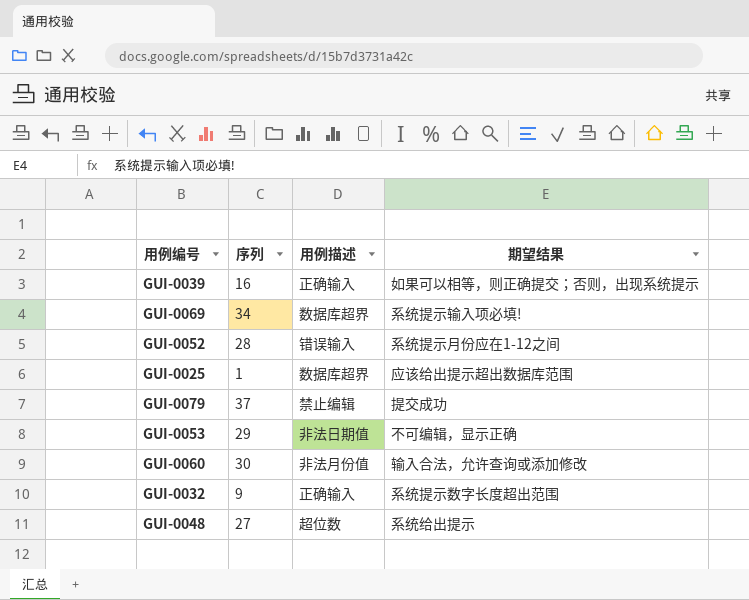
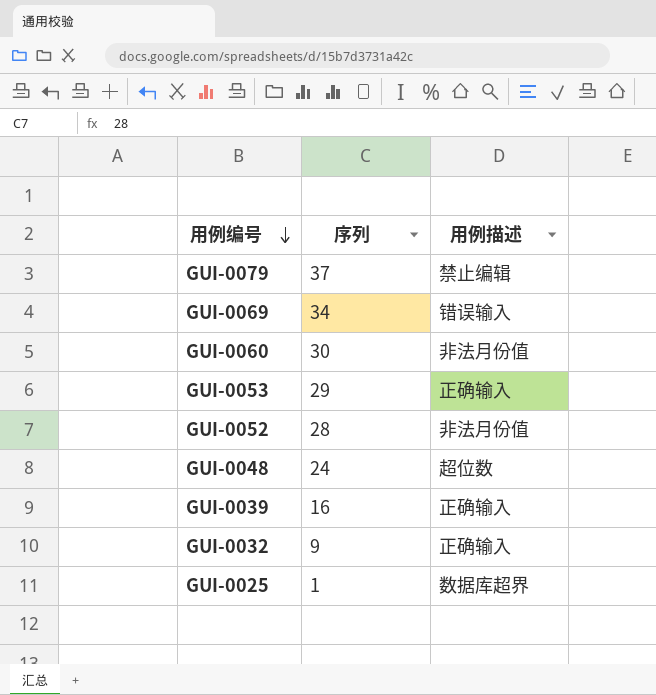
row order: none -> 用例编号 descending
column 期望结果 | position: 4 -> none
GUI-0069 | 用例描述: 数据库超界 -> 错误输入
GUI-0053 | 用例描述: 非法日期值 -> 正确输入
GUI-0052 | 用例描述: 错误输入 -> 非法月份值
GUI-0048 | 序列: 27 -> 24

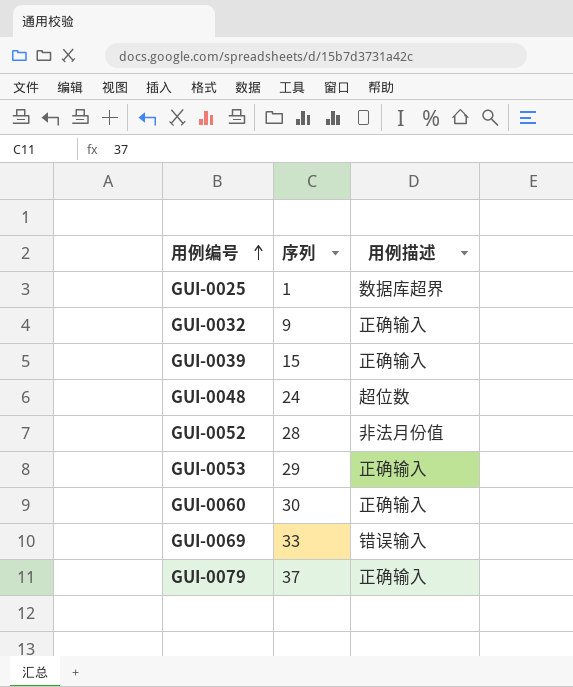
row order: 用例编号 descending -> 用例编号 ascending
GUI-0039 | 序列: 16 -> 15
GUI-0060 | 用例描述: 非法月份值 -> 正确输入
GUI-0069 | 序列: 34 -> 33
GUI-0079 | 用例描述: 禁止编辑 -> 正确输入

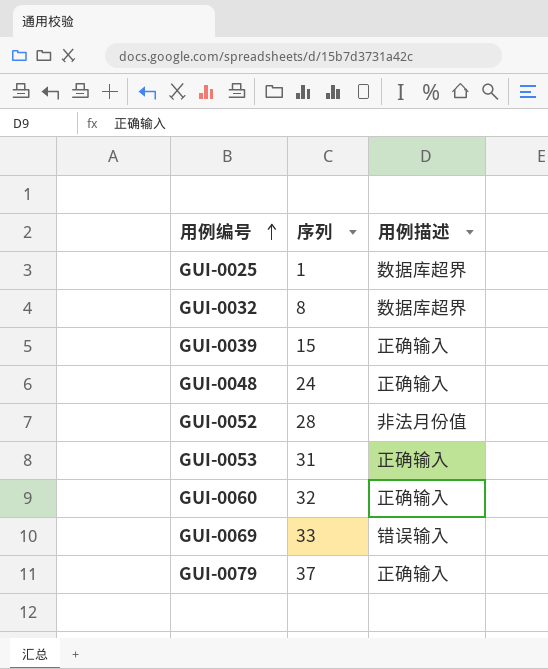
GUI-0032 | 序列: 9 -> 8
GUI-0032 | 用例描述: 正确输入 -> 数据库超界
GUI-0048 | 用例描述: 超位数 -> 正确输入
GUI-0053 | 序列: 29 -> 31
GUI-0060 | 序列: 30 -> 32

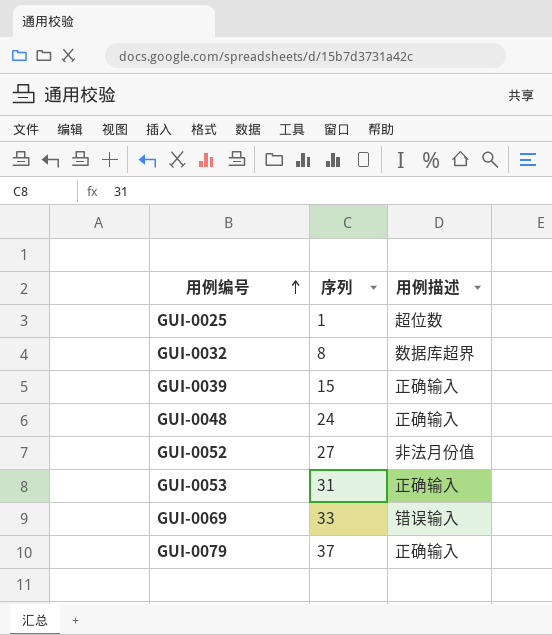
row GUI-0060: 32 | 正确输入 -> none
GUI-0025 | 用例描述: 数据库超界 -> 超位数
GUI-0052 | 序列: 28 -> 27

